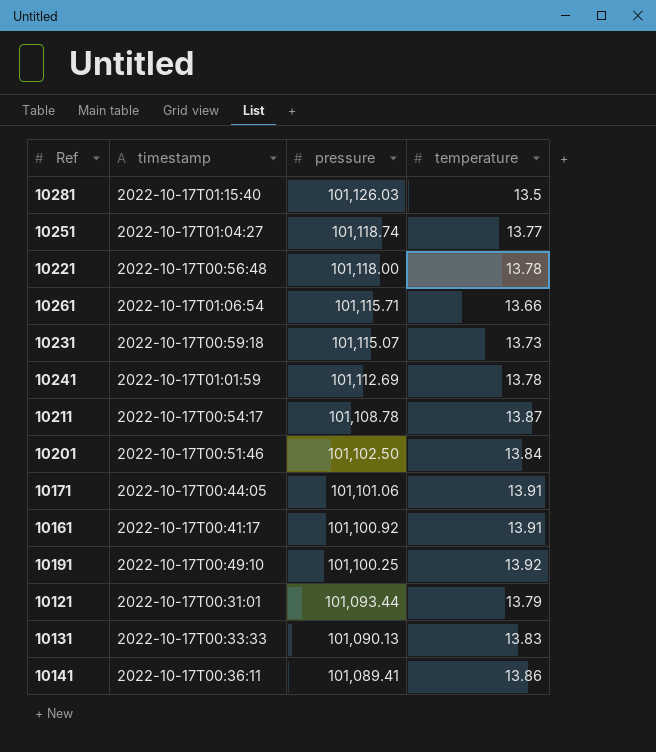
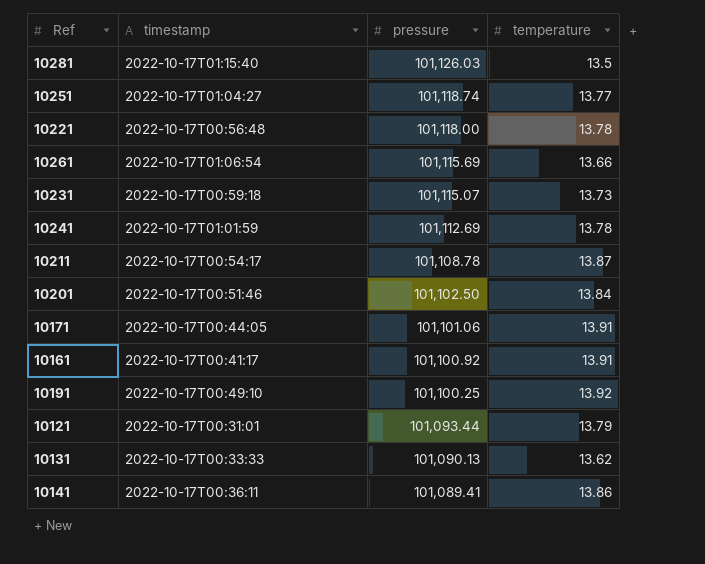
10261 | pressure: 101,115.71 -> 101,115.69
10131 | temperature: 13.83 -> 13.62

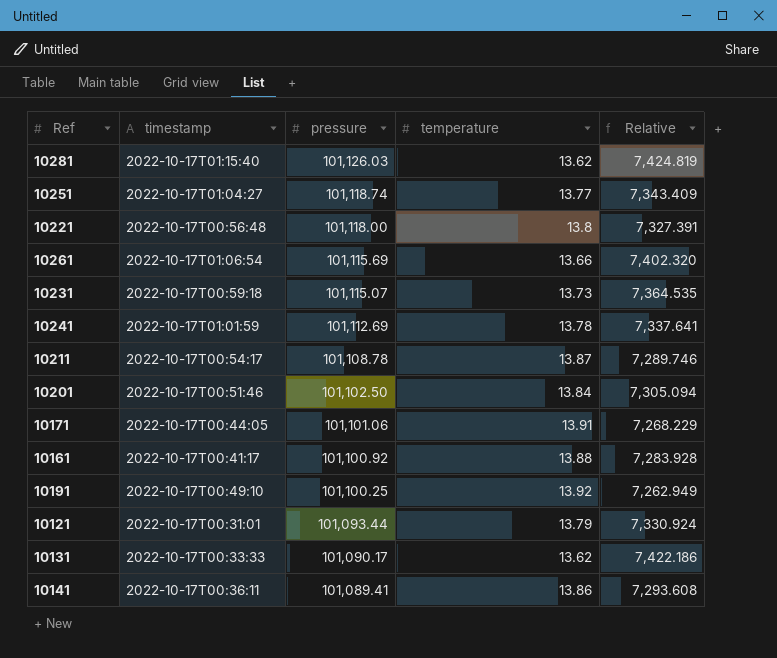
column Relative | formula: none -> [pressure] / [temperature]
10281 | temperature: 13.5 -> 13.62
10221 | temperature: 13.78 -> 13.8
10161 | temperature: 13.91 -> 13.88
10131 | pressure: 101,090.13 -> 101,090.17

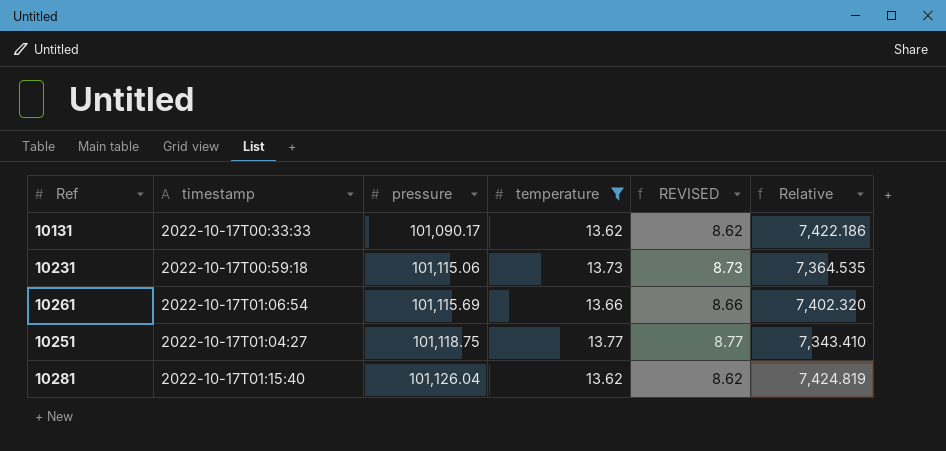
filter: none -> temperature <= 13.77
row order: pressure descending -> pressure ascending
column REVISED | formula: none -> [temperature] - 5
10231 | pressure: 101,115.07 -> 101,115.06
10251 | pressure: 101,118.74 -> 101,118.75
10251 | Relative: 7,343.409 -> 7,343.410
10281 | pressure: 101,126.03 -> 101,126.04

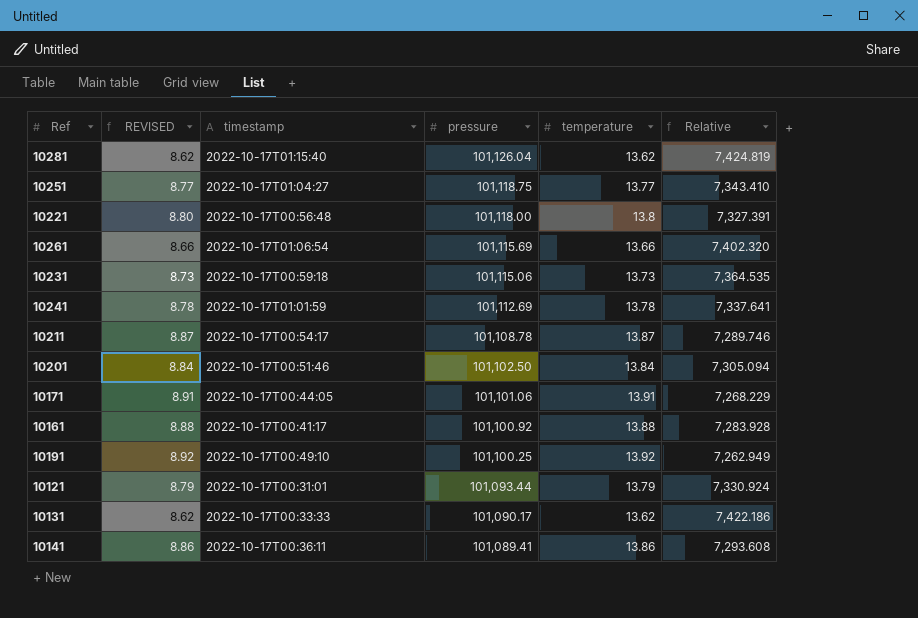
filter: temperature <= 13.77 -> none
row order: pressure ascending -> pressure descending
column REVISED | position: 5 -> 2

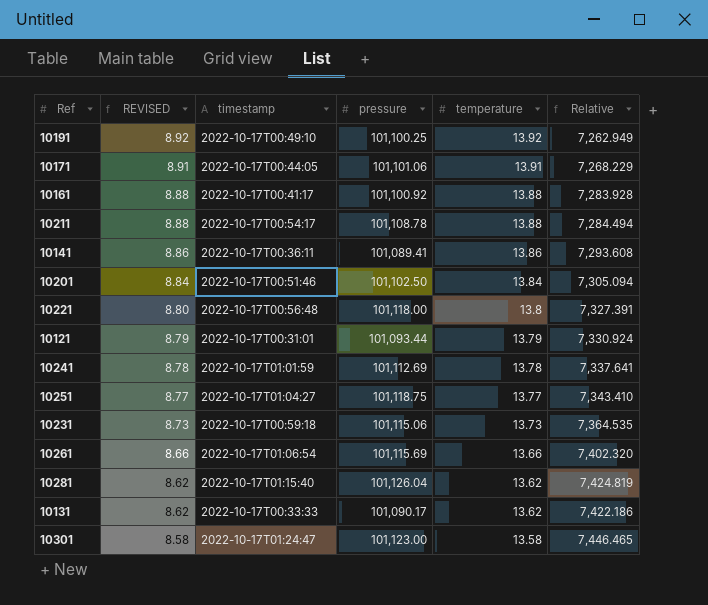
row order: pressure descending -> REVISED descending
10211 | REVISED: 8.87 -> 8.88
10211 | temperature: 13.87 -> 13.88
10211 | Relative: 7,289.746 -> 7,284.494
row 10301: none -> 8.58 | 2022-10-17T01:24:47 | 101,123.00 | 13.58 | 7,446.465

